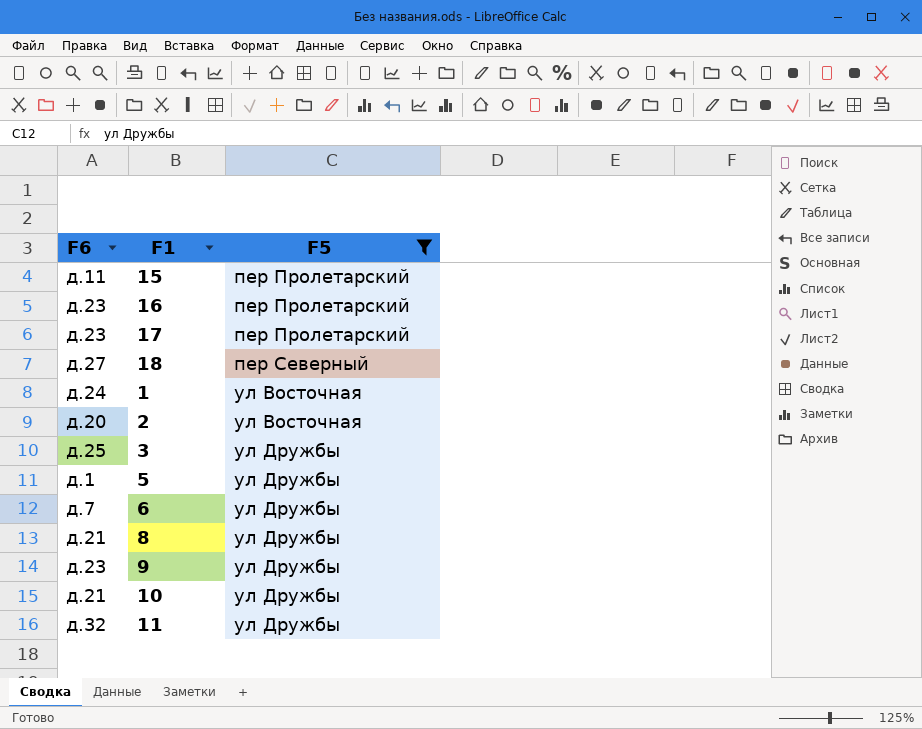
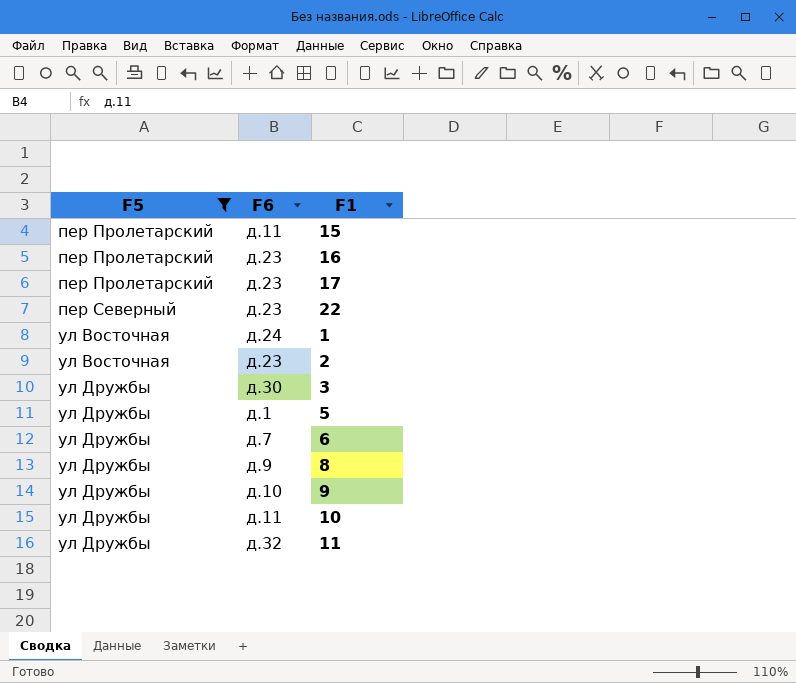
column F5 | position: 3 -> 1
row 18: д.27 | пер Северный -> none
row 22: none -> пер Северный | д.23
2 | F6: д.20 -> д.23
3 | F6: д.25 -> д.30
8 | F6: д.21 -> д.9
9 | F6: д.23 -> д.10
10 | F6: д.21 -> д.11

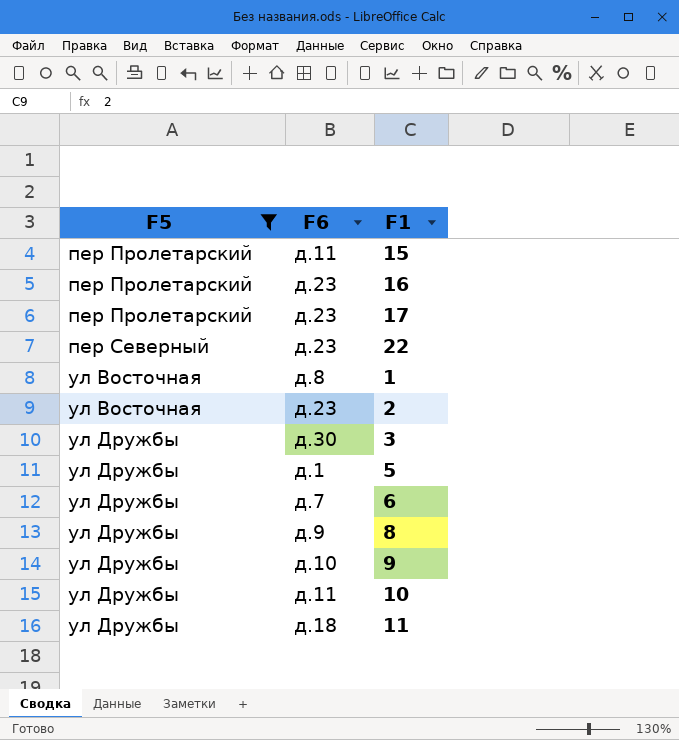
1 | F6: д.24 -> д.8
11 | F6: д.32 -> д.18

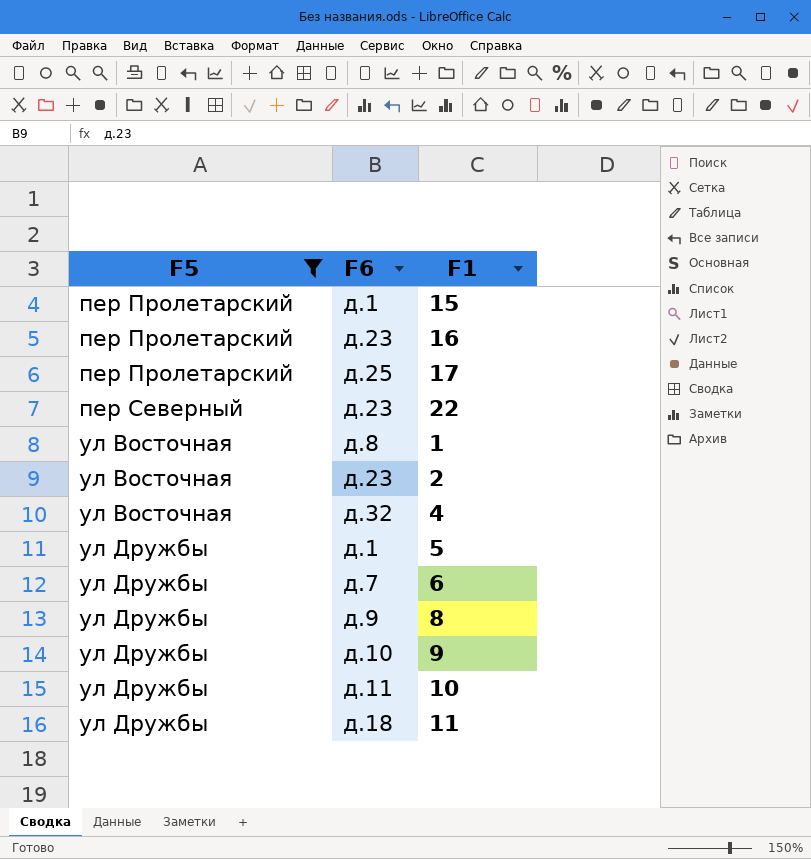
row 3: ул Дружбы | д.30 -> none
15 | F6: д.11 -> д.1
17 | F6: д.23 -> д.25
row 4: none -> ул Восточная | д.32

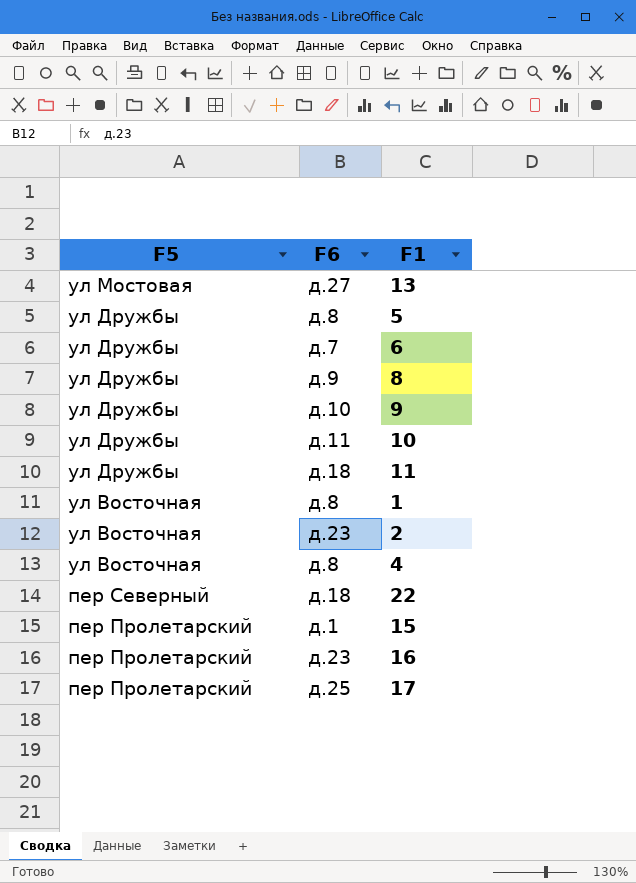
filter: F5 != ул Мостовая -> none
row order: F5 ascending -> F5 descending
5 | F6: д.1 -> д.8
4 | F6: д.32 -> д.8
22 | F6: д.23 -> д.18

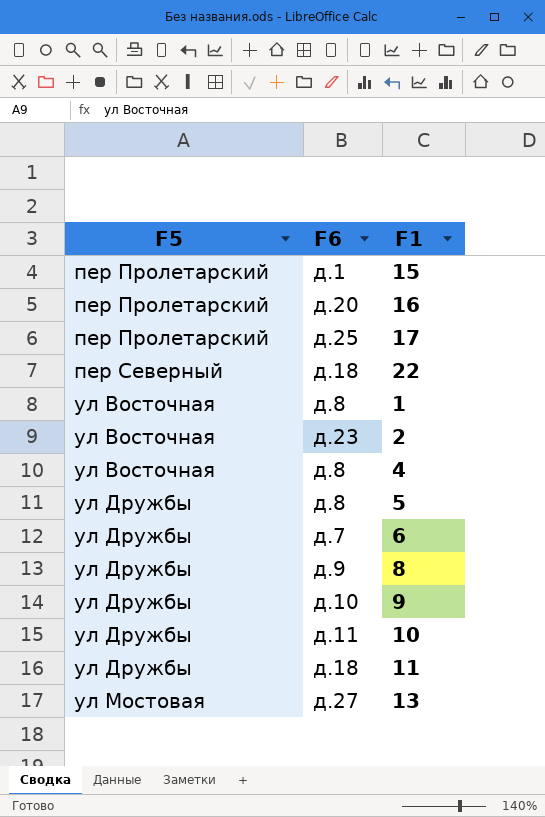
row order: F5 descending -> F5 ascending
16 | F6: д.23 -> д.20

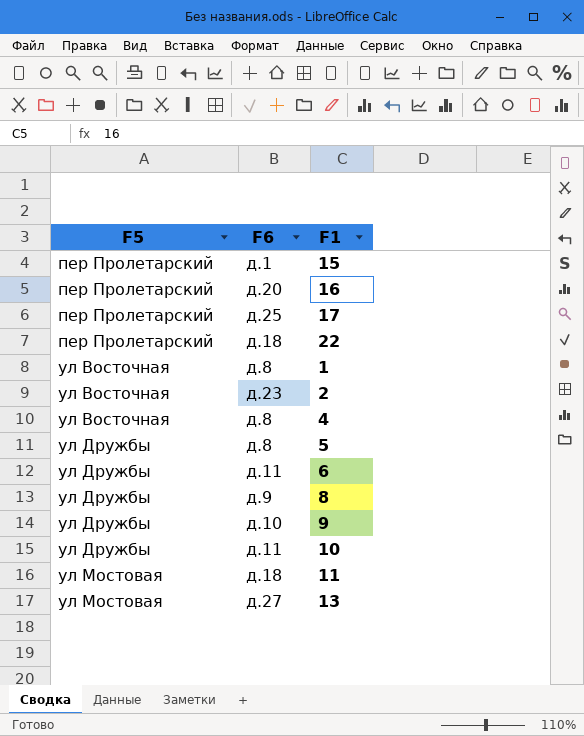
22 | F5: пер Северный -> пер Пролетарский
6 | F6: д.7 -> д.11
11 | F5: ул Дружбы -> ул Мостовая

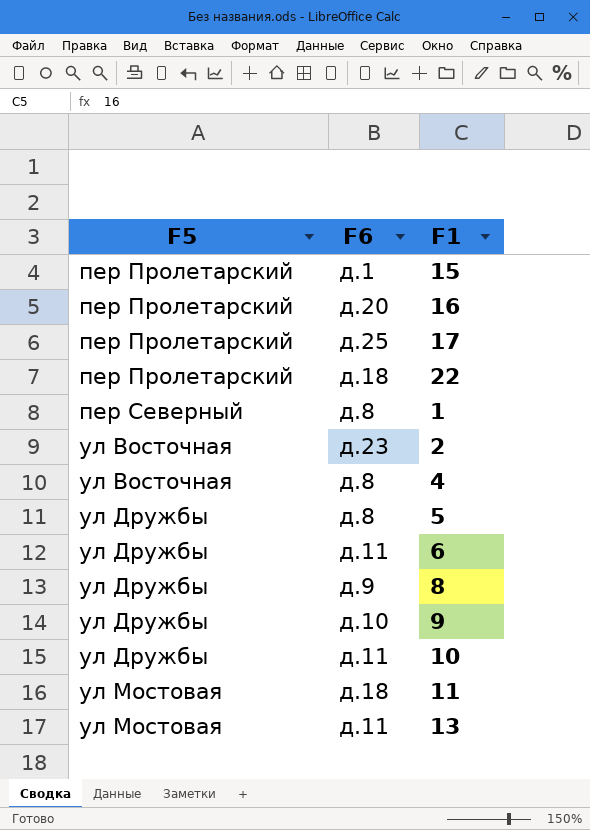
1 | F5: ул Восточная -> пер Северный
13 | F6: д.27 -> д.11

